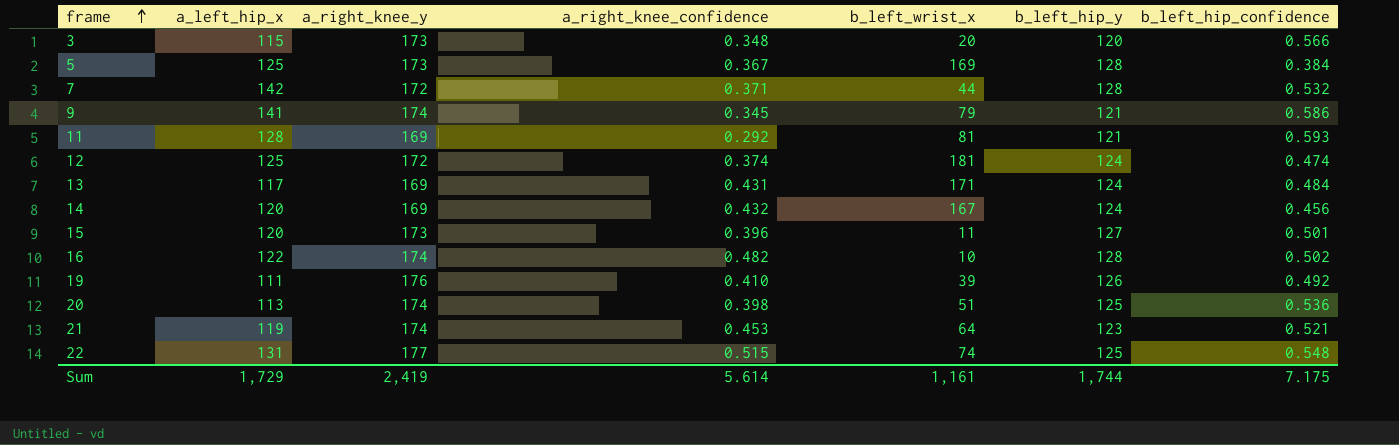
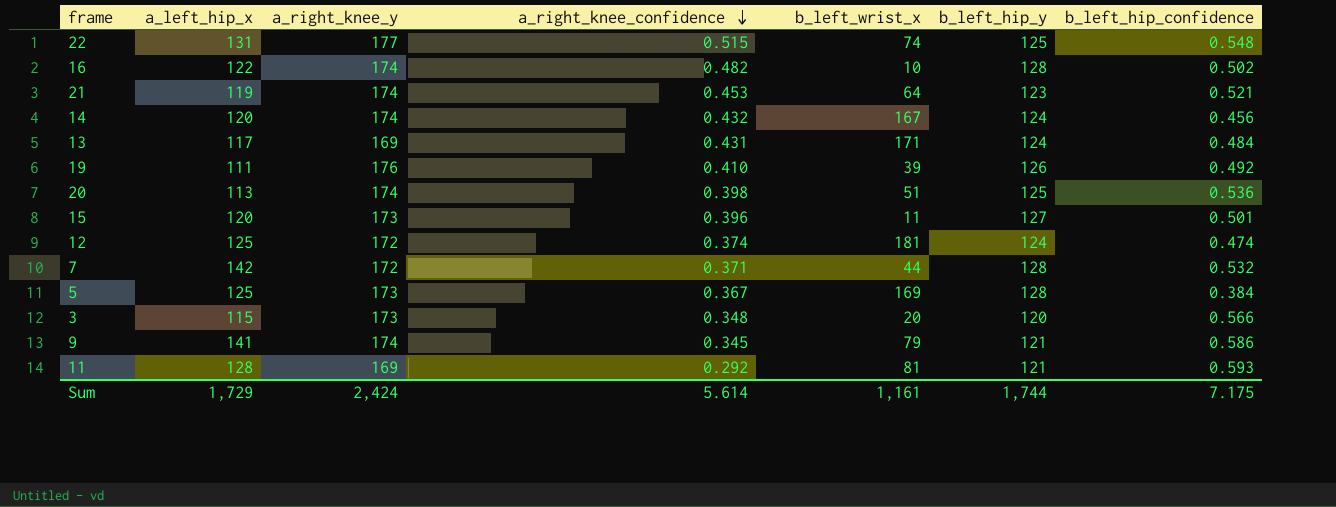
row order: frame ascending -> a_right_knee_confidence descending
14 | a_right_knee_y: 169 -> 174
Sum | a_right_knee_y: 2,419 -> 2,424

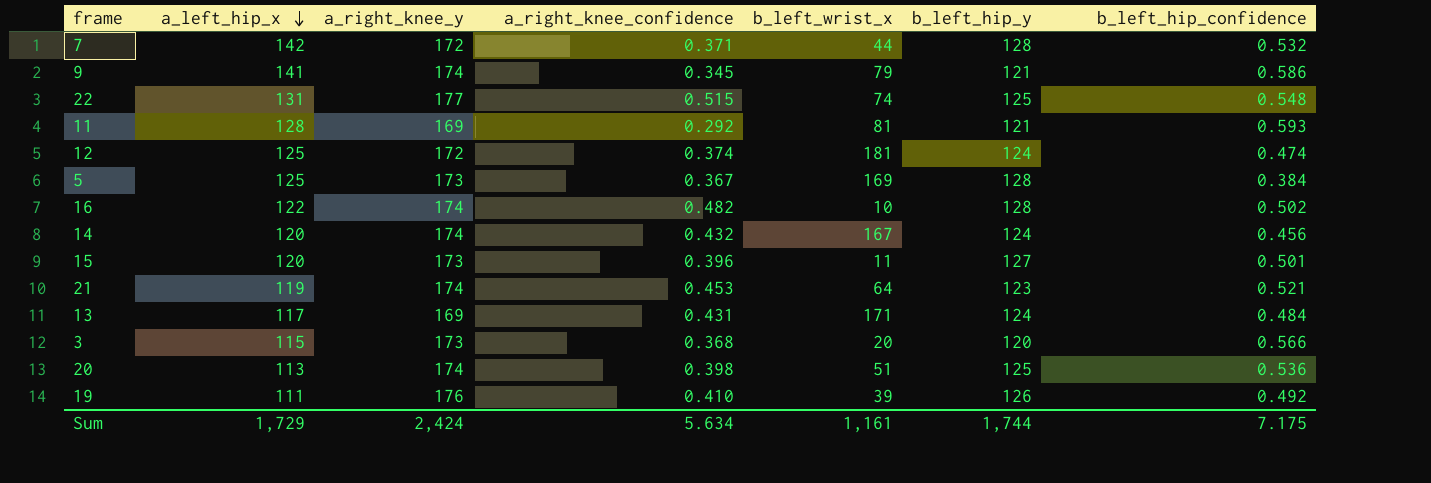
row order: a_right_knee_confidence descending -> a_left_hip_x descending
3 | a_right_knee_confidence: 0.348 -> 0.368
Sum | a_right_knee_confidence: 5.614 -> 5.634

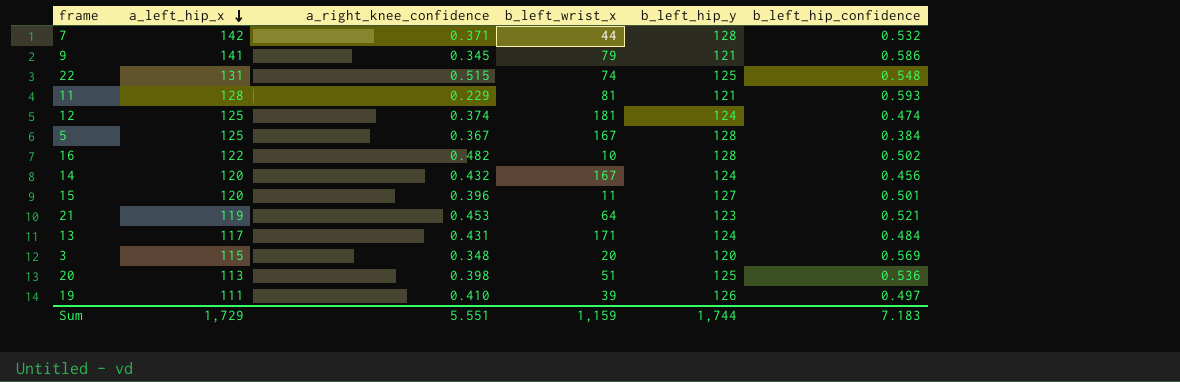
column a_right_knee_y | position: 3 -> none
11 | a_right_knee_confidence: 0.292 -> 0.229
5 | b_left_wrist_x: 169 -> 167
3 | a_right_knee_confidence: 0.368 -> 0.348
3 | b_left_hip_confidence: 0.566 -> 0.569
19 | b_left_hip_confidence: 0.492 -> 0.497
Sum | a_right_knee_confidence: 5.634 -> 5.551
Sum | b_left_wrist_x: 1,161 -> 1,159
Sum | b_left_hip_confidence: 7.175 -> 7.183

